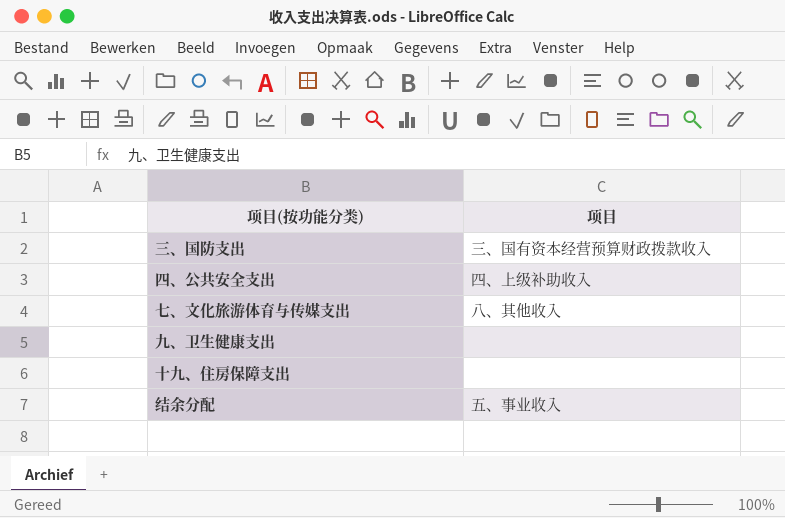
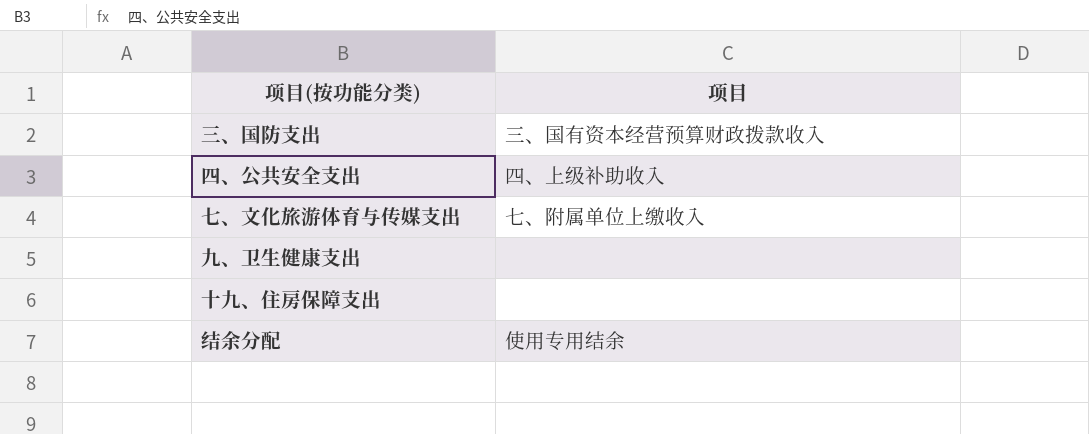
七、文化旅游体育与传媒支出 | 项目: 八、其他收入 -> 七、附属单位上缴收入
结余分配 | 项目: 五、事业收入 -> 使用专用结余

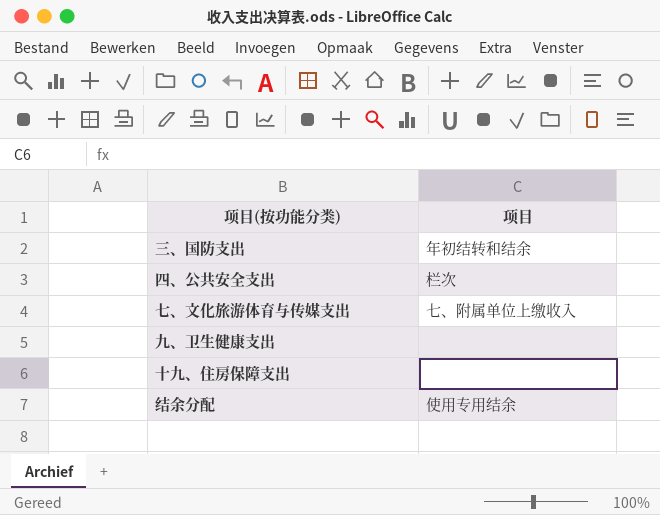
三、国防支出 | 项目: 三、国有资本经营预算财政拨款收入 -> 年初结转和结余
四、公共安全支出 | 项目: 四、上级补助收入 -> 栏次

